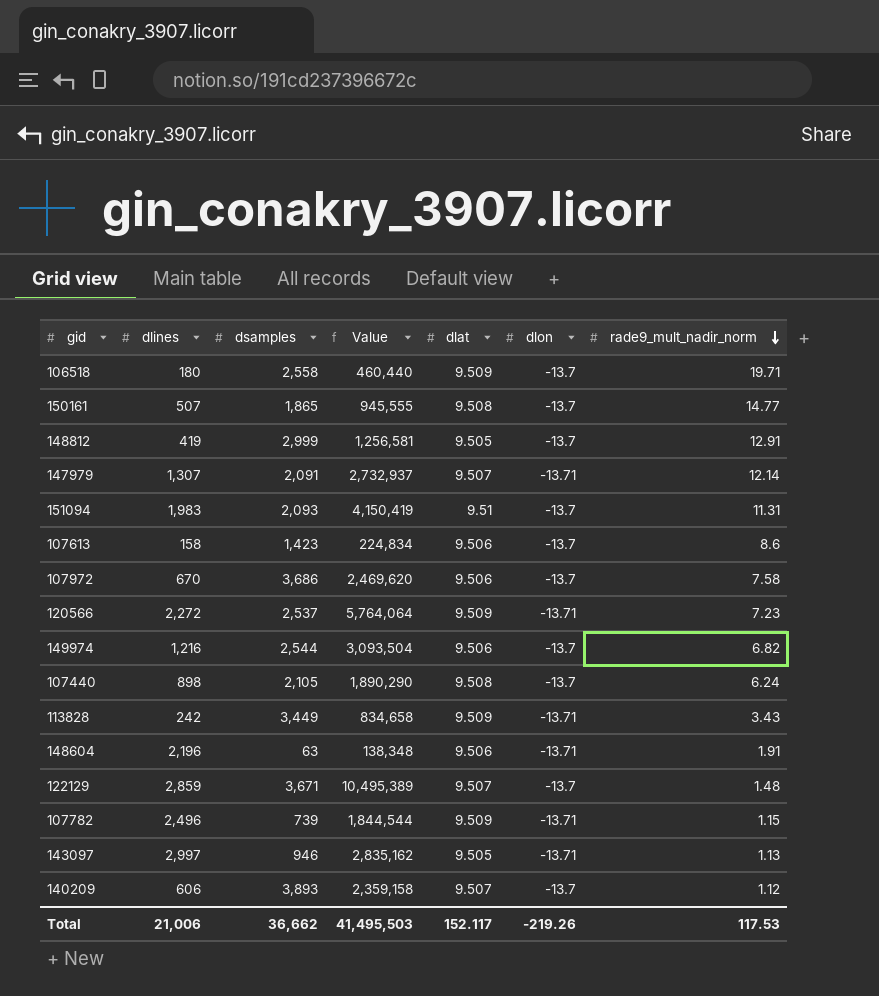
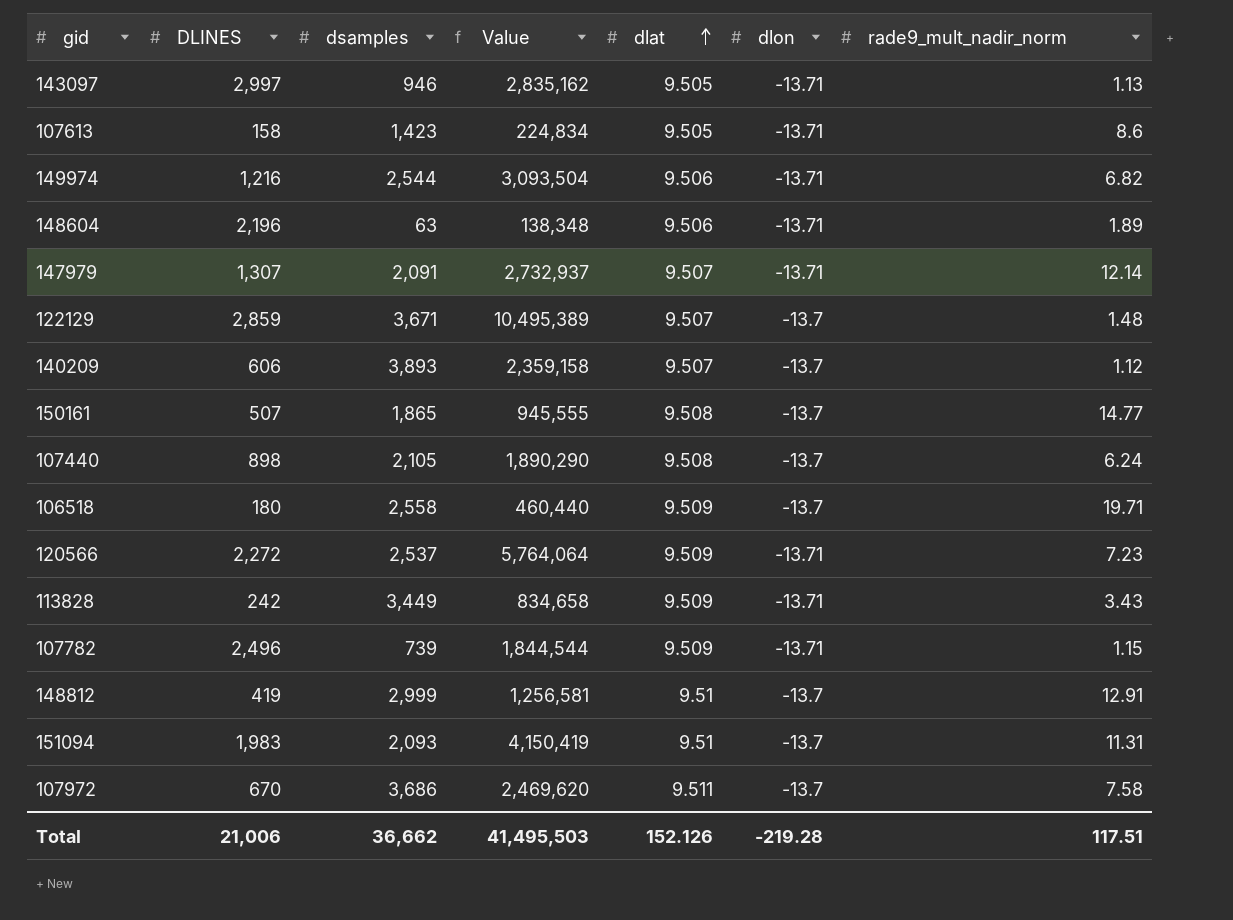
row order: rade9_mult_nadir_norm descending -> dlat ascending
column name: dlines -> DLINES
107613 | dlat: 9.506 -> 9.505
107613 | dlon: -13.7 -> -13.71
149974 | dlon: -13.7 -> -13.71
148604 | rade9_mult_nadir_norm: 1.91 -> 1.89
148812 | dlat: 9.505 -> 9.51
107972 | dlat: 9.506 -> 9.511
Total | dlat: 152.117 -> 152.126
Total | dlon: -219.26 -> -219.28
Total | rade9_mult_nadir_norm: 117.53 -> 117.51

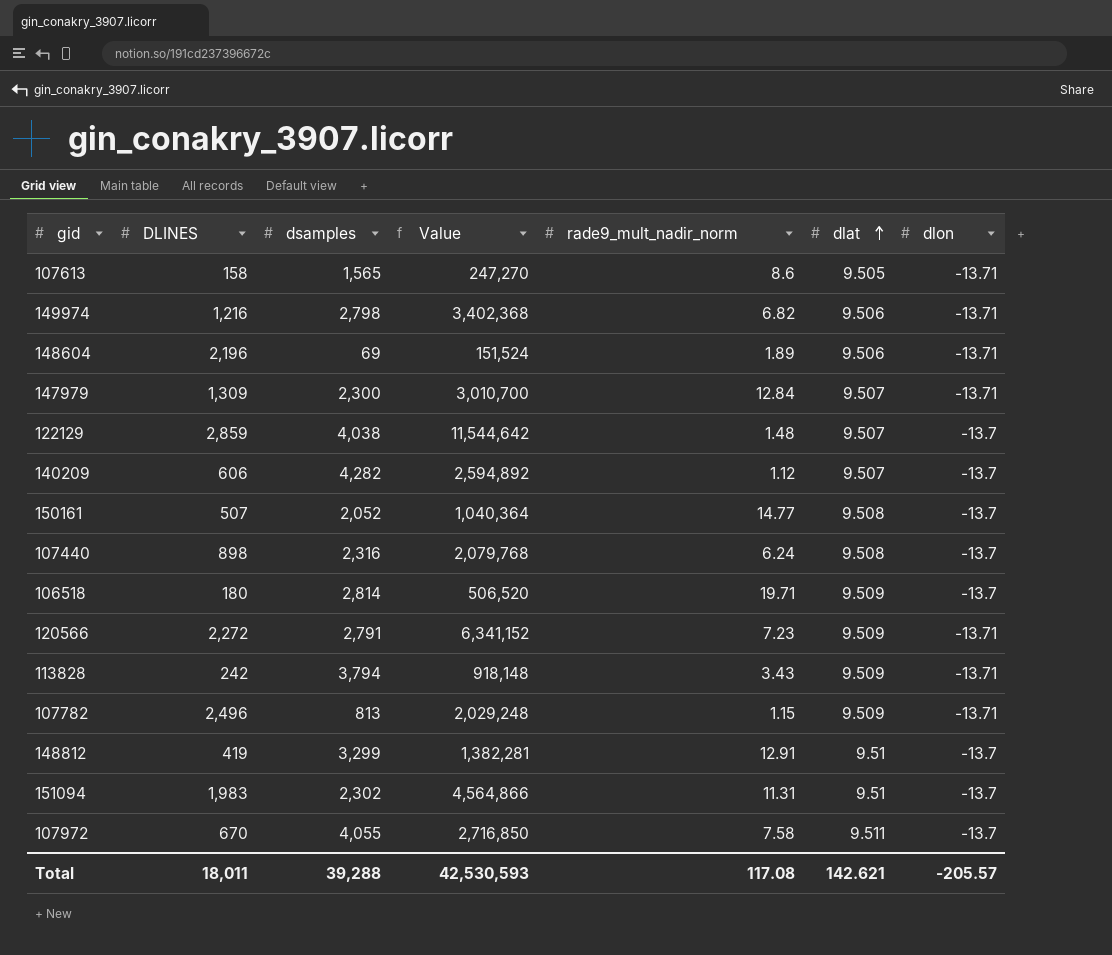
column rade9_mult_nadir_norm | position: 7 -> 5
row 143097: 2,997 | 946 | 2,835,162 | 9.505 | -13.71 | 1.13 -> none
107613 | dsamples: 1,423 -> 1,565
107613 | Value: 224,834 -> 247,270
149974 | dsamples: 2,544 -> 2,798
149974 | Value: 3,093,504 -> 3,402,368
148604 | dsamples: 63 -> 69
148604 | Value: 138,348 -> 151,524
147979 | DLINES: 1,307 -> 1,309
147979 | dsamples: 2,091 -> 2,300
147979 | Value: 2,732,937 -> 3,010,700
147979 | rade9_mult_nadir_norm: 12.14 -> 12.84
122129 | dsamples: 3,671 -> 4,038
122129 | Value: 10,495,389 -> 11,544,642
140209 | dsamples: 3,893 -> 4,282
140209 | Value: 2,359,158 -> 2,594,892
150161 | dsamples: 1,865 -> 2,052
150161 | Value: 945,555 -> 1,040,364
107440 | dsamples: 2,105 -> 2,316
107440 | Value: 1,890,290 -> 2,079,768
106518 | dsamples: 2,558 -> 2,814
106518 | Value: 460,440 -> 506,520
120566 | dsamples: 2,537 -> 2,791
120566 | Value: 5,764,064 -> 6,341,152
113828 | dsamples: 3,449 -> 3,794
113828 | Value: 834,658 -> 918,148
107782 | dsamples: 739 -> 813
107782 | Value: 1,844,544 -> 2,029,248
148812 | dsamples: 2,999 -> 3,299
148812 | Value: 1,256,581 -> 1,382,281
151094 | dsamples: 2,093 -> 2,302
151094 | Value: 4,150,419 -> 4,564,866
107972 | dsamples: 3,686 -> 4,055
107972 | Value: 2,469,620 -> 2,716,850
Total | DLINES: 21,006 -> 18,011
Total | dsamples: 36,662 -> 39,288
Total | Value: 41,495,503 -> 42,530,593
Total | rade9_mult_nadir_norm: 117.51 -> 117.08
Total | dlat: 152.126 -> 142.621
Total | dlon: -219.28 -> -205.57

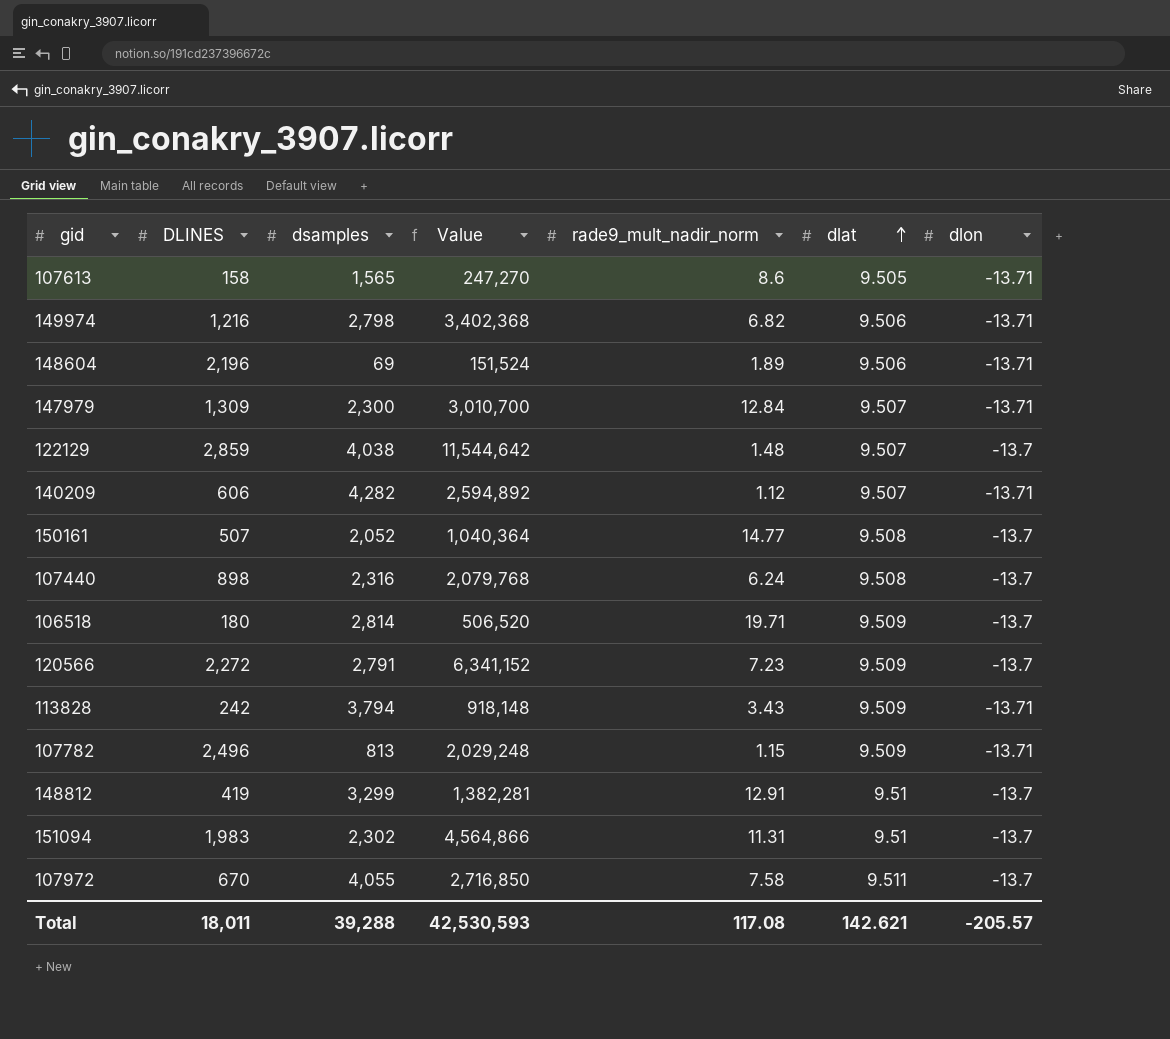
140209 | dlon: -13.7 -> -13.71
120566 | dlon: -13.71 -> -13.7

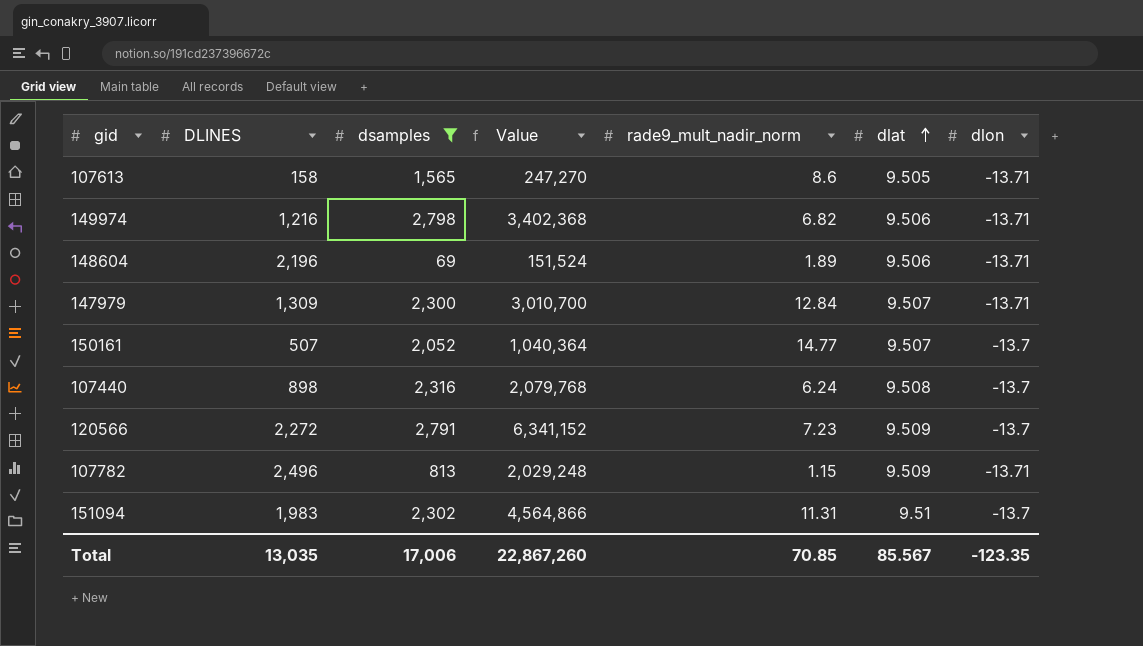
filter: none -> dsamples <= 2,798
150161 | dlat: 9.508 -> 9.507
Total | DLINES: 18,011 -> 13,035
Total | dsamples: 39,288 -> 17,006
Total | Value: 42,530,593 -> 22,867,260
Total | rade9_mult_nadir_norm: 117.08 -> 70.85
Total | dlat: 142.621 -> 85.567
Total | dlon: -205.57 -> -123.35

